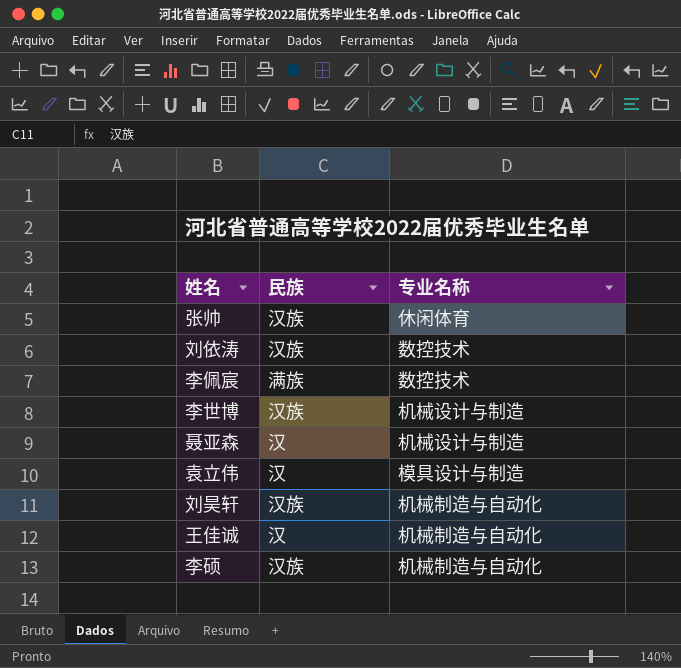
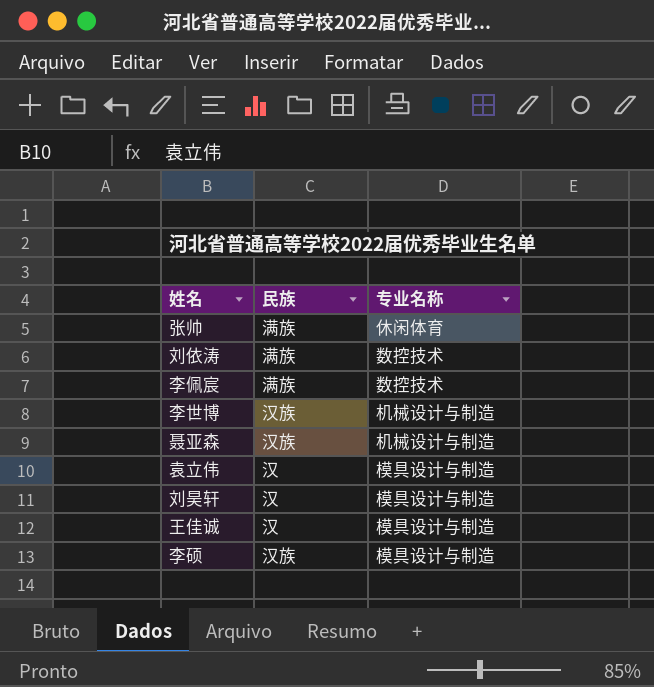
张帅 | 民族: 汉族 -> 满族
刘依涛 | 民族: 汉族 -> 满族
聂亚森 | 民族: 汉 -> 汉族
刘昊轩 | 民族: 汉族 -> 汉
刘昊轩 | 专业名称: 机械制造与自动化 -> 模具设计与制造
王佳诚 | 专业名称: 机械制造与自动化 -> 模具设计与制造
李硕 | 专业名称: 机械制造与自动化 -> 模具设计与制造

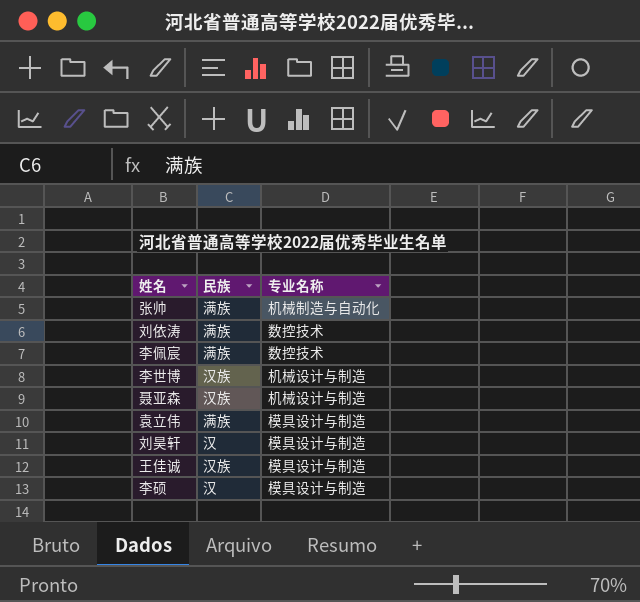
张帅 | 专业名称: 休闲体育 -> 机械制造与自动化
袁立伟 | 民族: 汉 -> 满族
王佳诚 | 民族: 汉 -> 汉族
李硕 | 民族: 汉族 -> 汉

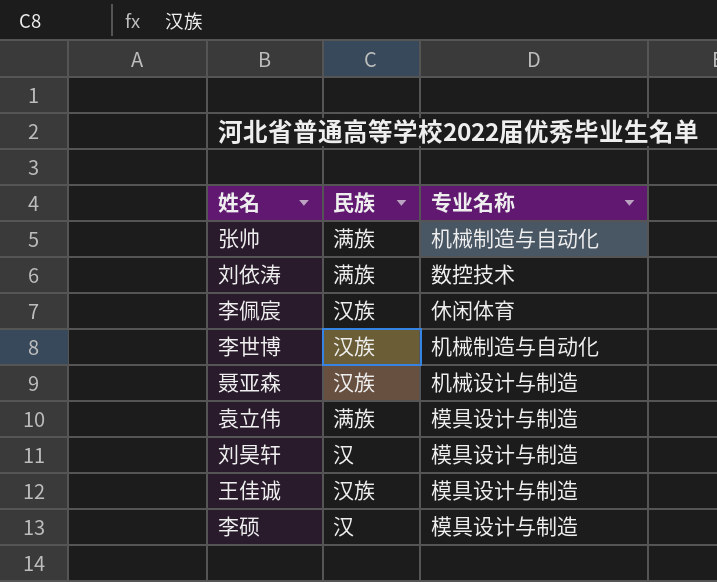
李佩宸 | 民族: 满族 -> 汉族
李佩宸 | 专业名称: 数控技术 -> 休闲体育
李世博 | 专业名称: 机械设计与制造 -> 机械制造与自动化

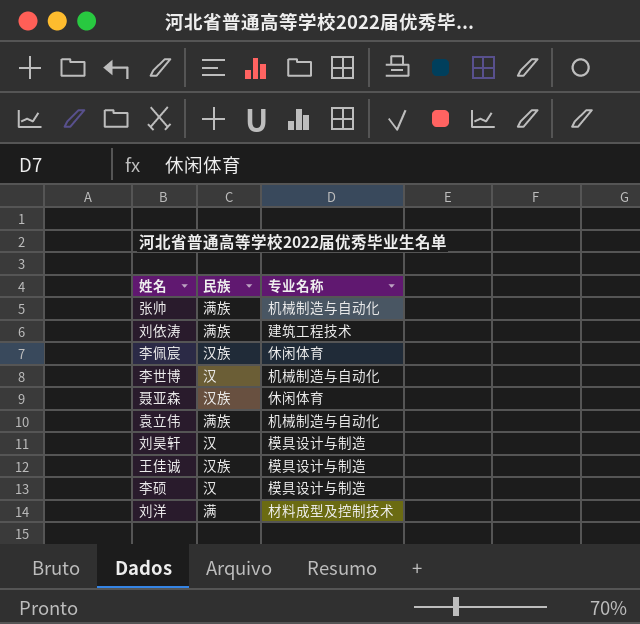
刘依涛 | 专业名称: 数控技术 -> 建筑工程技术
李世博 | 民族: 汉族 -> 汉
聂亚森 | 专业名称: 机械设计与制造 -> 休闲体育
袁立伟 | 专业名称: 模具设计与制造 -> 机械制造与自动化
row 刘洋: none -> 满 | 材料成型及控制技术

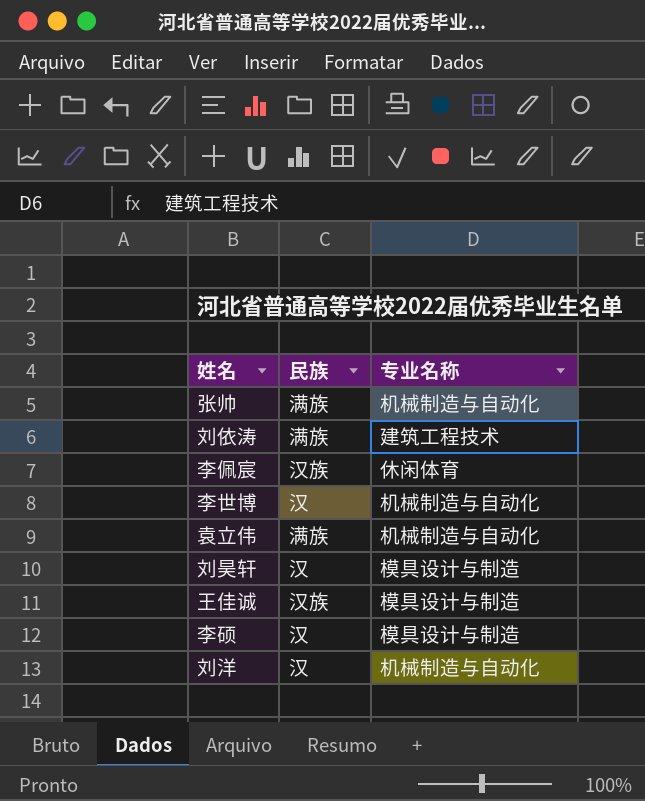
row 聂亚森: 汉族 | 休闲体育 -> none
刘洋 | 民族: 满 -> 汉
刘洋 | 专业名称: 材料成型及控制技术 -> 机械制造与自动化

